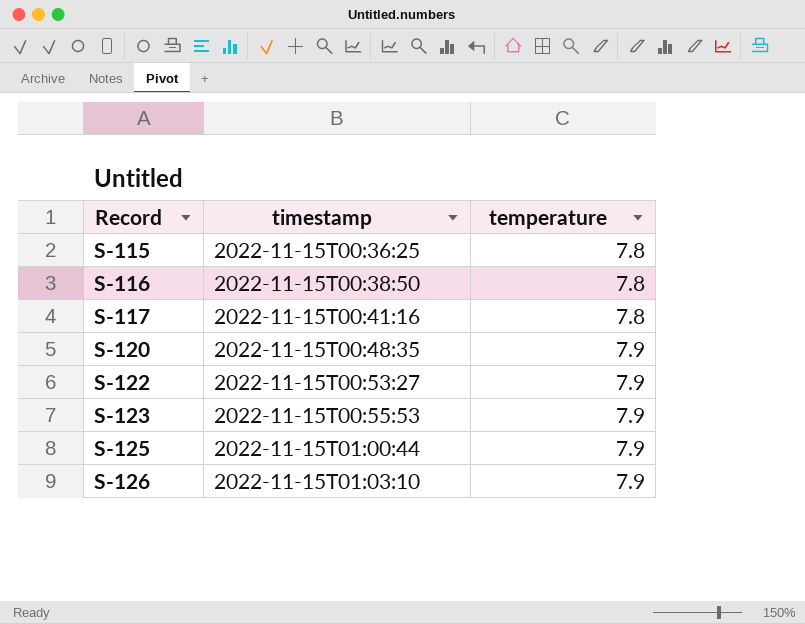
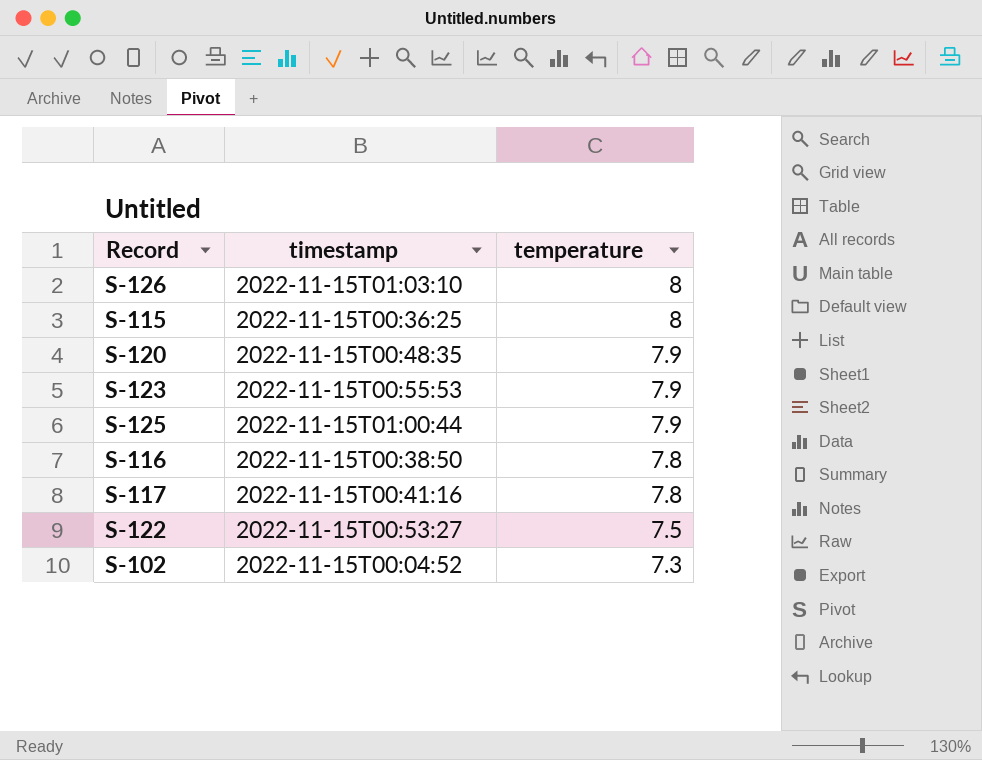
row order: Record ascending -> temperature descending
S-126 | temperature: 7.9 -> 8
S-115 | temperature: 7.8 -> 8
S-122 | temperature: 7.9 -> 7.5
row S-102: none -> 2022-11-15T00:04:52 | 7.3

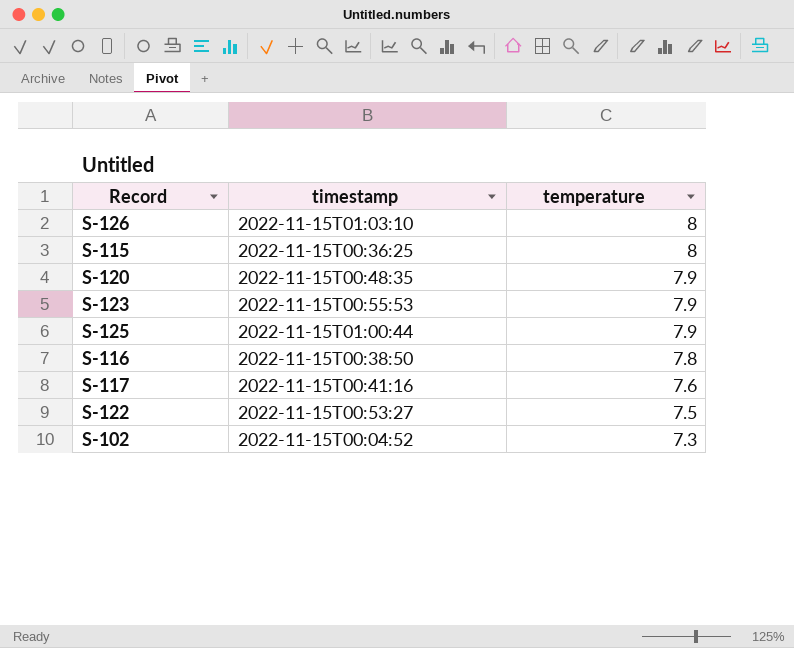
S-117 | temperature: 7.8 -> 7.6

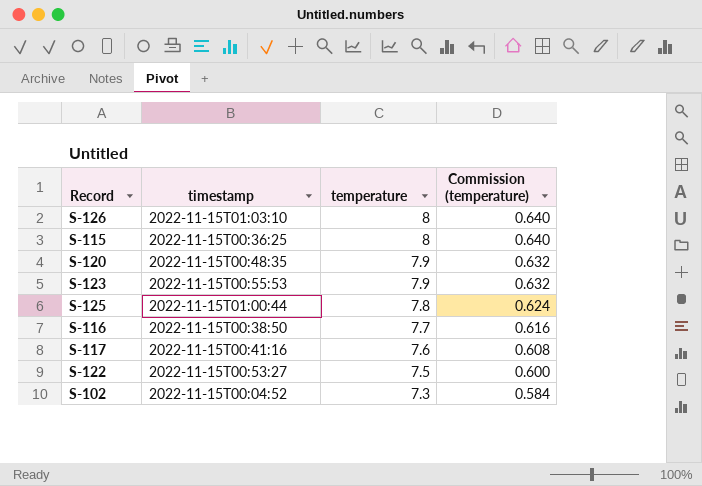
column Commission (temperature) | formula: none -> [temperature] * 0.08
S-125 | temperature: 7.9 -> 7.8
S-116 | temperature: 7.8 -> 7.7

